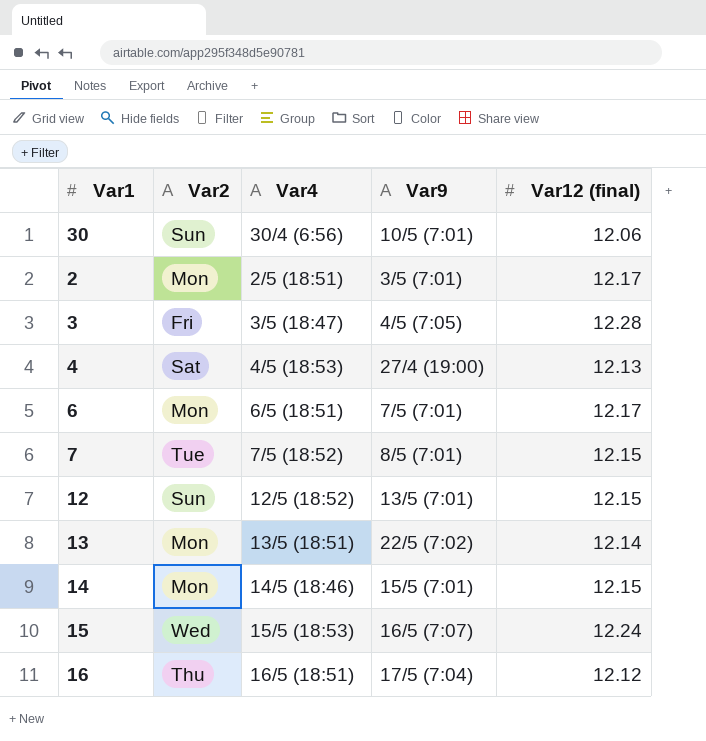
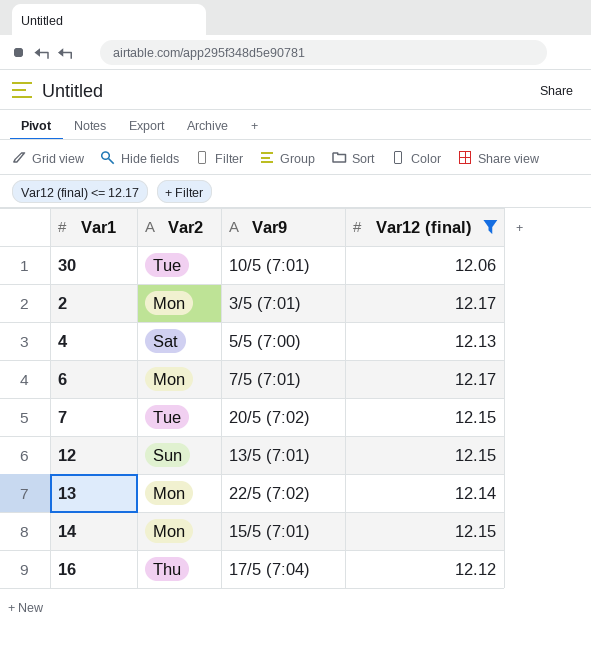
filter: none -> Var12 (final) <= 12.17
column Var4 | position: 3 -> none
30 | Var2: Sun -> Tue
4 | Var9: 27/4 (19:00) -> 5/5 (7:00)
7 | Var9: 8/5 (7:01) -> 20/5 (7:02)

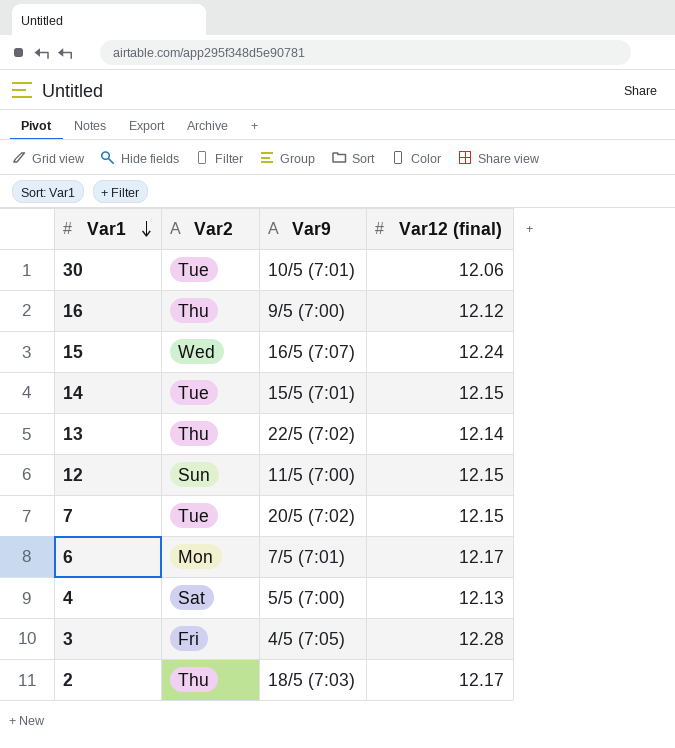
filter: Var12 (final) <= 12.17 -> none
row order: none -> Var1 descending
16 | Var9: 17/5 (7:04) -> 9/5 (7:00)
14 | Var2: Mon -> Tue
13 | Var2: Mon -> Thu
12 | Var9: 13/5 (7:01) -> 11/5 (7:00)
2 | Var2: Mon -> Thu
2 | Var9: 3/5 (7:01) -> 18/5 (7:03)

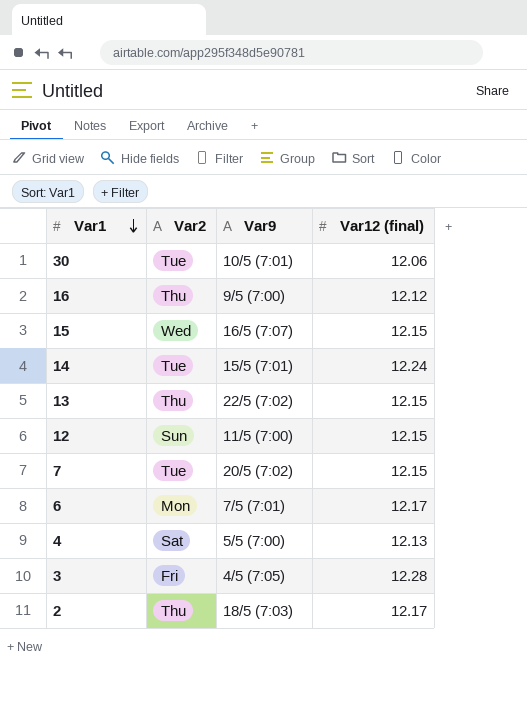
15 | Var12 (final): 12.24 -> 12.15
14 | Var12 (final): 12.15 -> 12.24
13 | Var12 (final): 12.14 -> 12.15

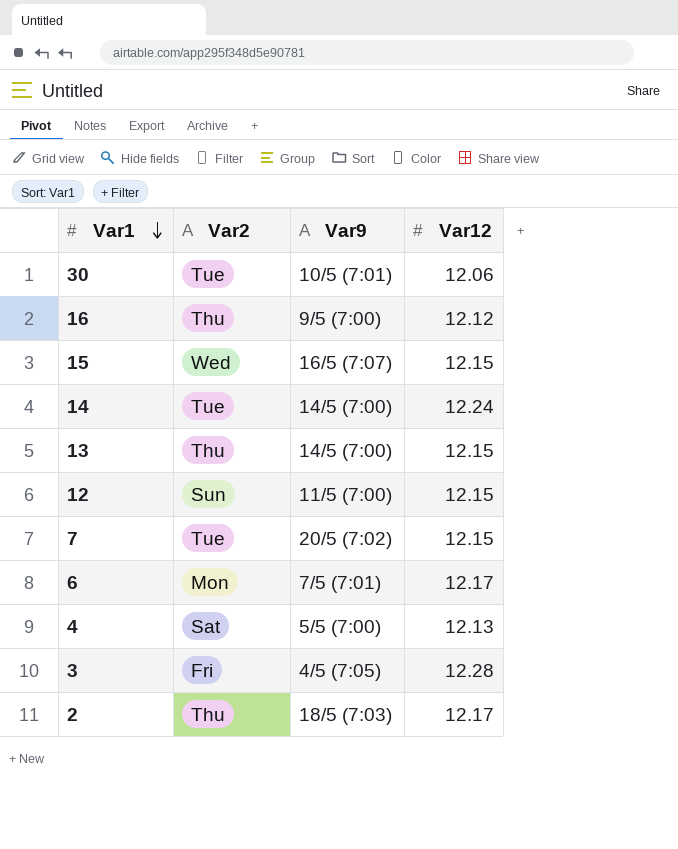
column name: Var12 (final) -> Var12
14 | Var9: 15/5 (7:01) -> 14/5 (7:00)
13 | Var9: 22/5 (7:02) -> 14/5 (7:00)

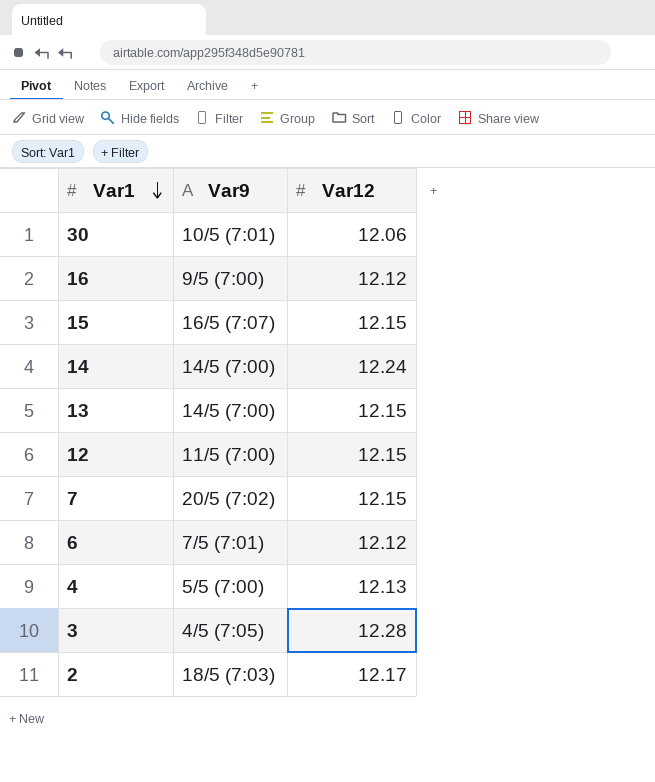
column Var2 | position: 2 -> none
6 | Var12: 12.17 -> 12.12

